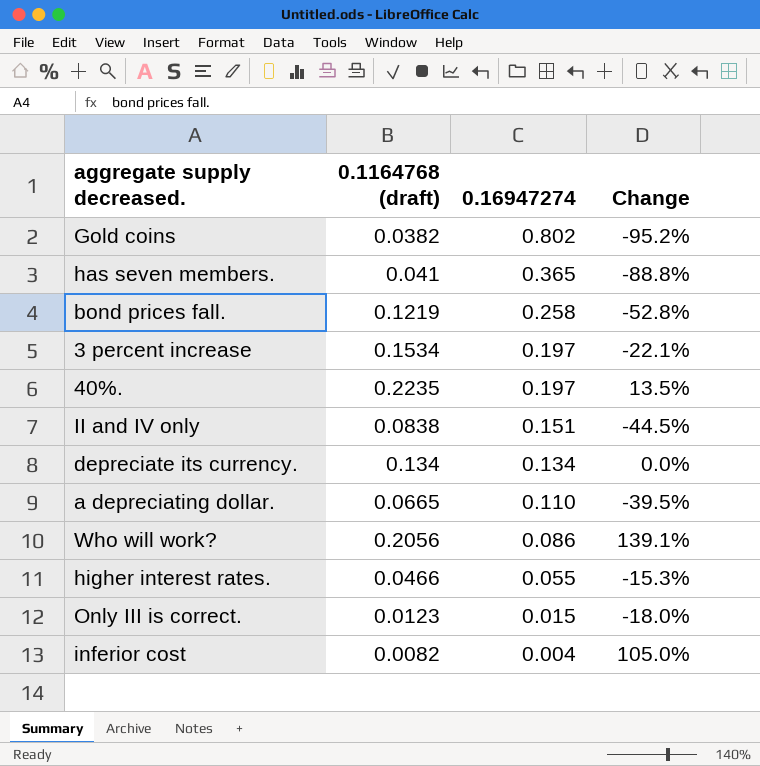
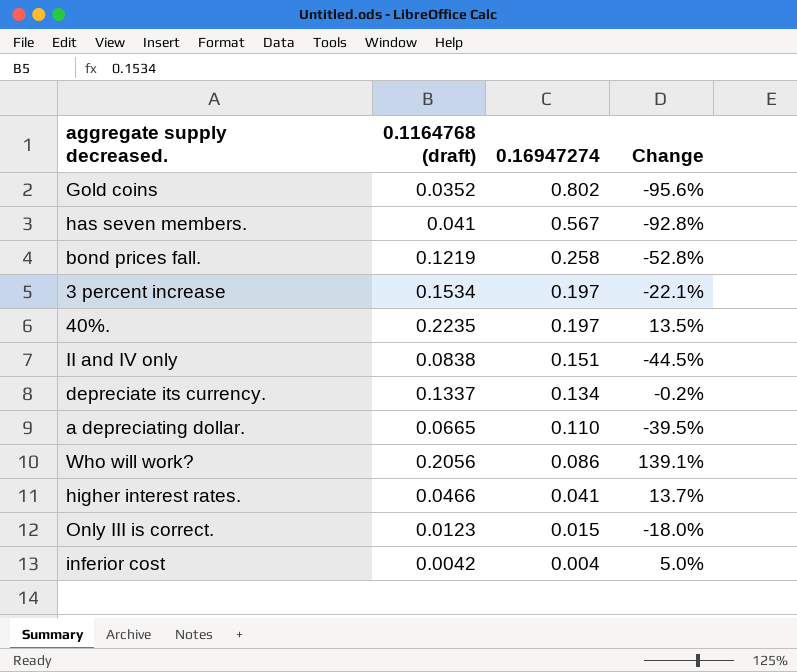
Gold coins | 0.1164768 (draft): 0.0382 -> 0.0352
Gold coins | Change: -95.2% -> -95.6%
has seven members. | 0.16947274: 0.365 -> 0.567
has seven members. | Change: -88.8% -> -92.8%
depreciate its currency. | 0.1164768 (draft): 0.134 -> 0.1337
depreciate its currency. | Change: 0.0% -> -0.2%
higher interest rates. | 0.16947274: 0.055 -> 0.041
higher interest rates. | Change: -15.3% -> 13.7%
inferior cost | 0.1164768 (draft): 0.0082 -> 0.0042
inferior cost | Change: 105.0% -> 5.0%

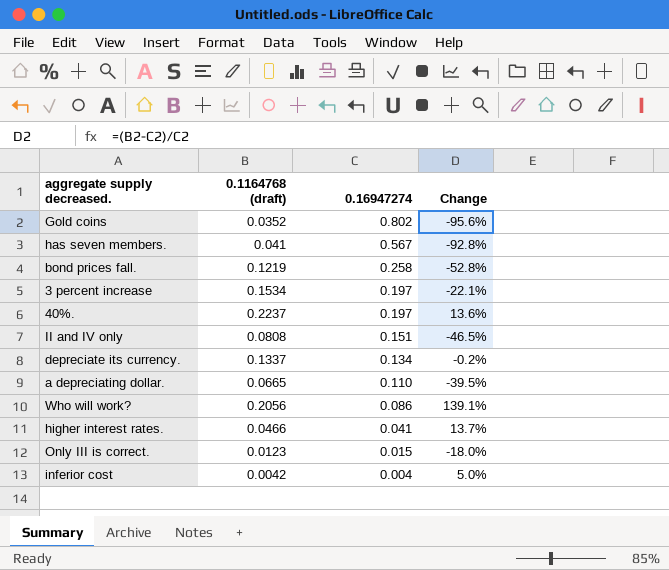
40%. | 0.1164768 (draft): 0.2235 -> 0.2237
40%. | Change: 13.5% -> 13.6%
II and IV only | 0.1164768 (draft): 0.0838 -> 0.0808
II and IV only | Change: -44.5% -> -46.5%

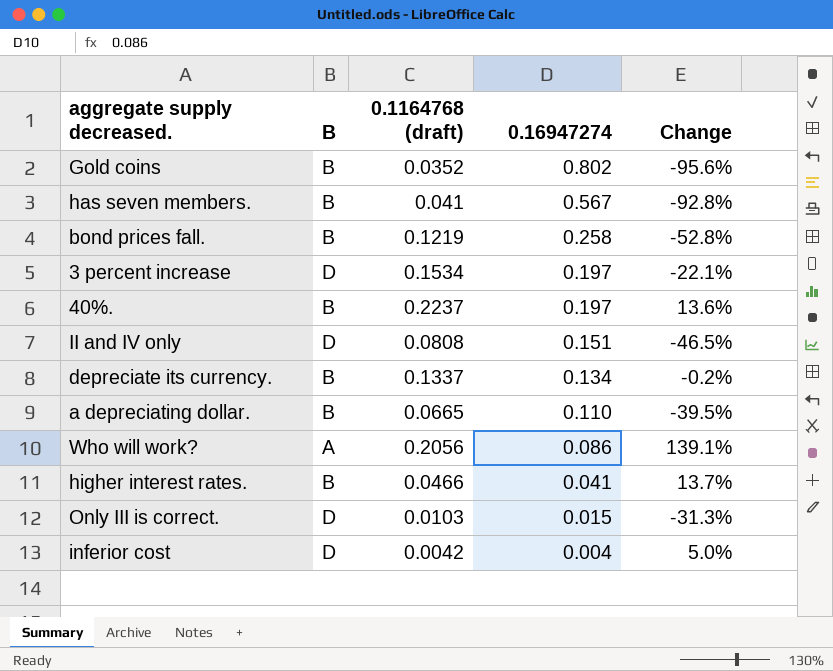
column B | position: none -> 2
Only III is correct. | 0.1164768 (draft): 0.0123 -> 0.0103
Only III is correct. | Change: -18.0% -> -31.3%

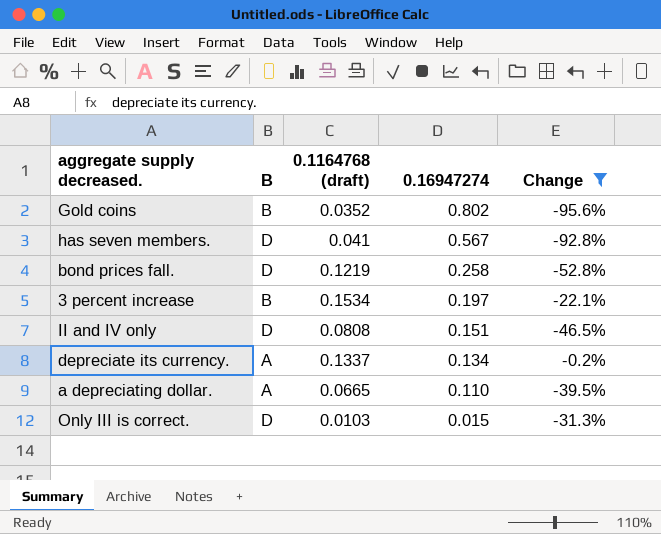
filter: none -> Change <= -0.2%
has seven members. | B: B -> D
bond prices fall. | B: B -> D
3 percent increase | B: D -> B
depreciate its currency. | B: B -> A
a depreciating dollar. | B: B -> A

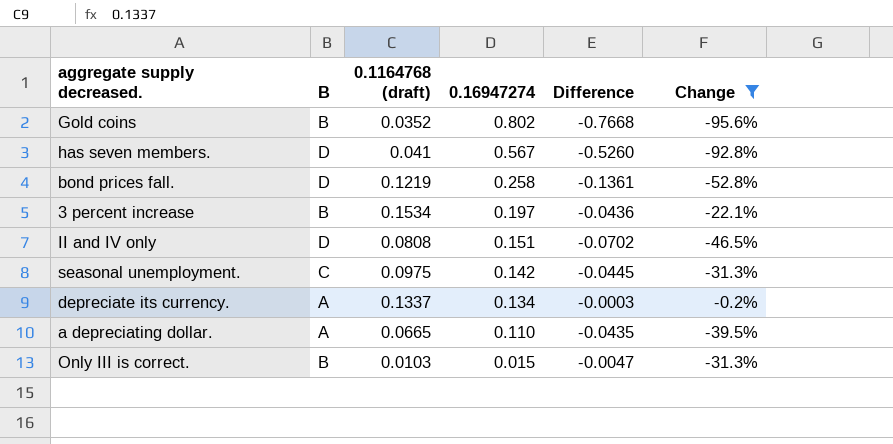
column Difference | formula: none -> [0.1164768 (draft)] - [0.16947274]
row seasonal unemployment.: none -> C | 0.0975 | 0.142 | -0.0445 | -31.3%
Only III is correct. | B: D -> B

